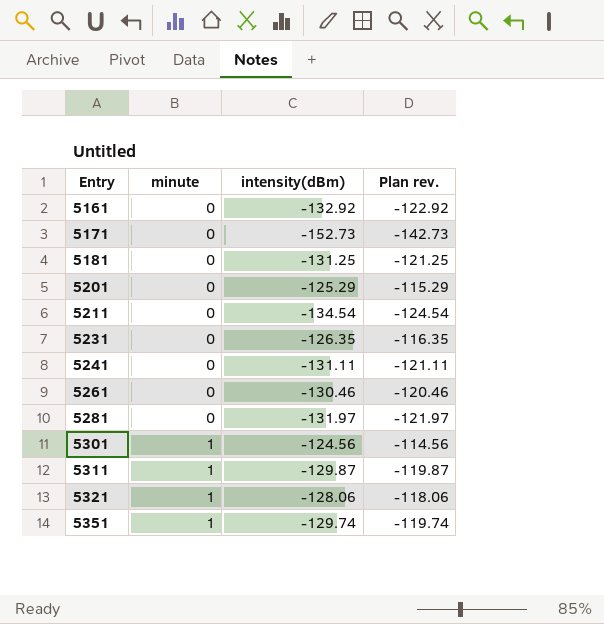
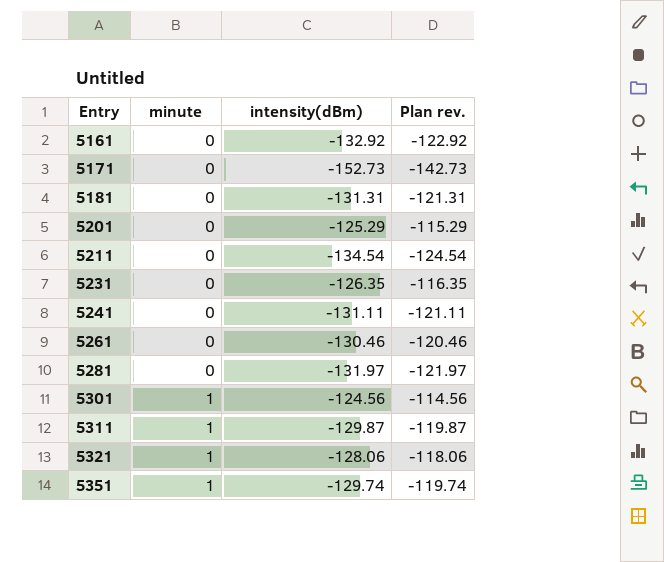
5181 | intensity(dBm): -131.25 -> -131.31
5181 | Plan rev.: -121.25 -> -121.31

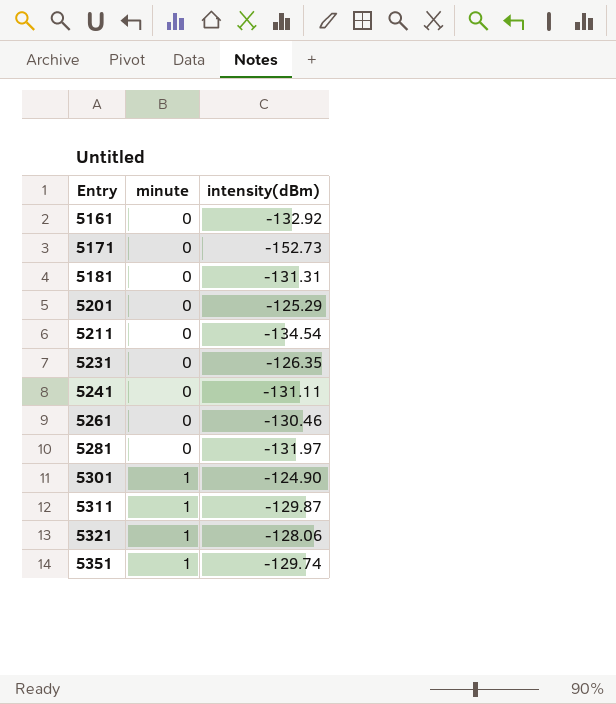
column Plan rev. | formula: [intensity(dBm)] + 10 -> none
5301 | intensity(dBm): -124.56 -> -124.90

